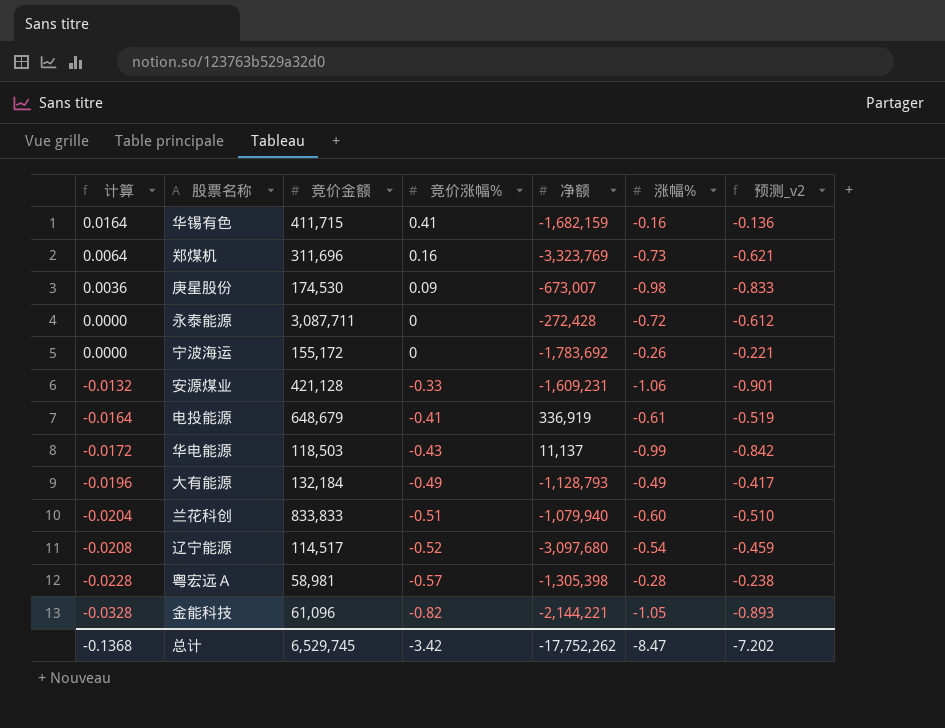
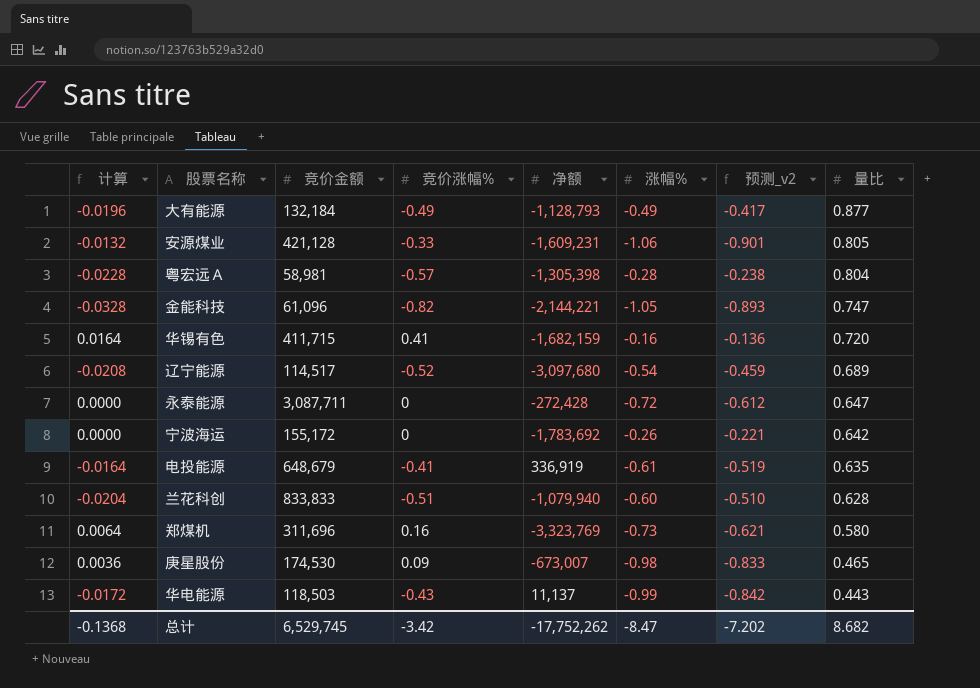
row order: 计算 descending -> 量比 descending
column 量比 | position: none -> 8

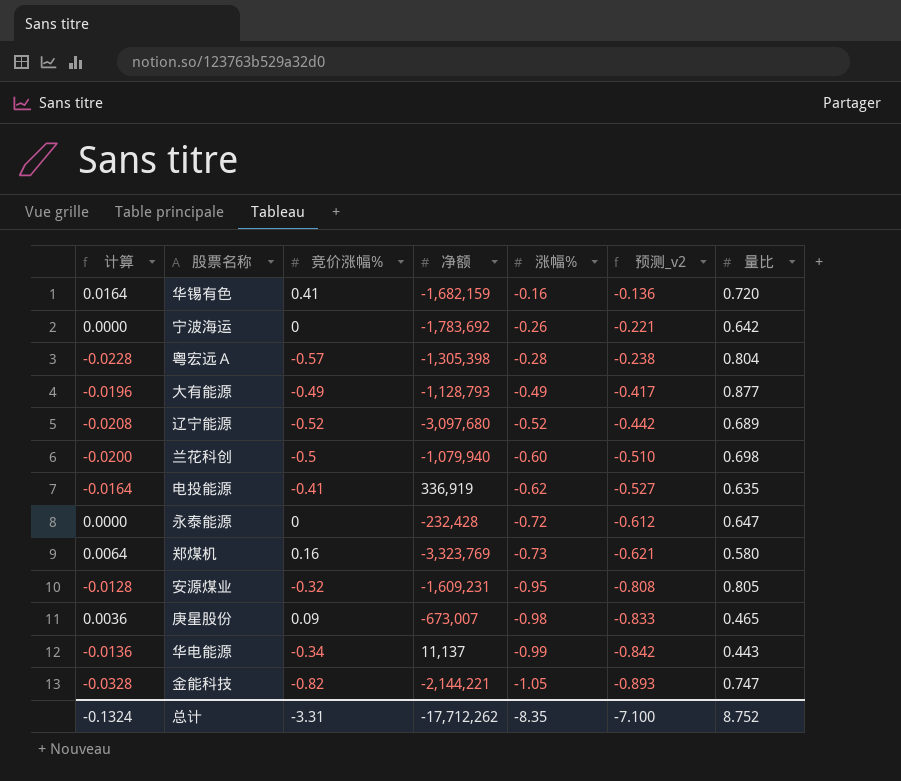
row order: 量比 descending -> 涨幅% descending
column 竞价金额 | position: 3 -> none
辽宁能源 | 涨幅%: -0.54 -> -0.52
辽宁能源 | 预测_v2: -0.459 -> -0.442
兰花科创 | 计算: -0.0204 -> -0.0200
兰花科创 | 竞价涨幅%: -0.51 -> -0.5
兰花科创 | 量比: 0.628 -> 0.698
电投能源 | 涨幅%: -0.61 -> -0.62
电投能源 | 预测_v2: -0.519 -> -0.527
永泰能源 | 净额: -272,428 -> -232,428
安源煤业 | 计算: -0.0132 -> -0.0128
安源煤业 | 竞价涨幅%: -0.33 -> -0.32
安源煤业 | 涨幅%: -1.06 -> -0.95
安源煤业 | 预测_v2: -0.901 -> -0.808
华电能源 | 计算: -0.0172 -> -0.0136
华电能源 | 竞价涨幅%: -0.43 -> -0.34
总计 | 计算: -0.1368 -> -0.1324
总计 | 竞价涨幅%: -3.42 -> -3.31
总计 | 净额: -17,752,262 -> -17,712,262
总计 | 涨幅%: -8.47 -> -8.35
总计 | 预测_v2: -7.202 -> -7.100
总计 | 量比: 8.682 -> 8.752

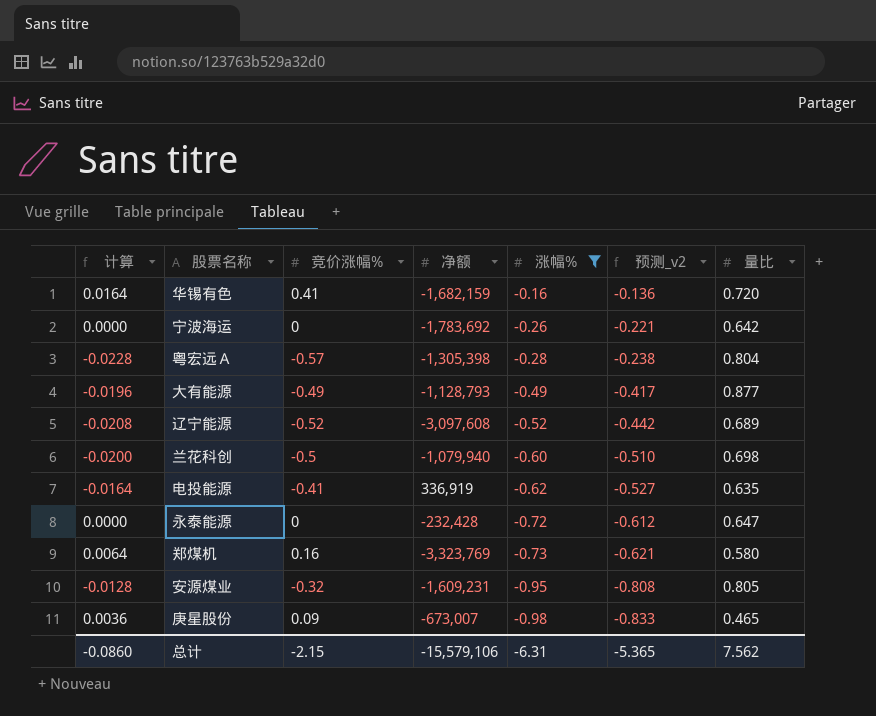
filter: none -> 涨幅% >= -0.98
辽宁能源 | 净额: -3,097,680 -> -3,097,608
总计 | 计算: -0.1324 -> -0.0860
总计 | 竞价涨幅%: -3.31 -> -2.15
总计 | 净额: -17,712,262 -> -15,579,106
总计 | 涨幅%: -8.35 -> -6.31
总计 | 预测_v2: -7.100 -> -5.365
总计 | 量比: 8.752 -> 7.562

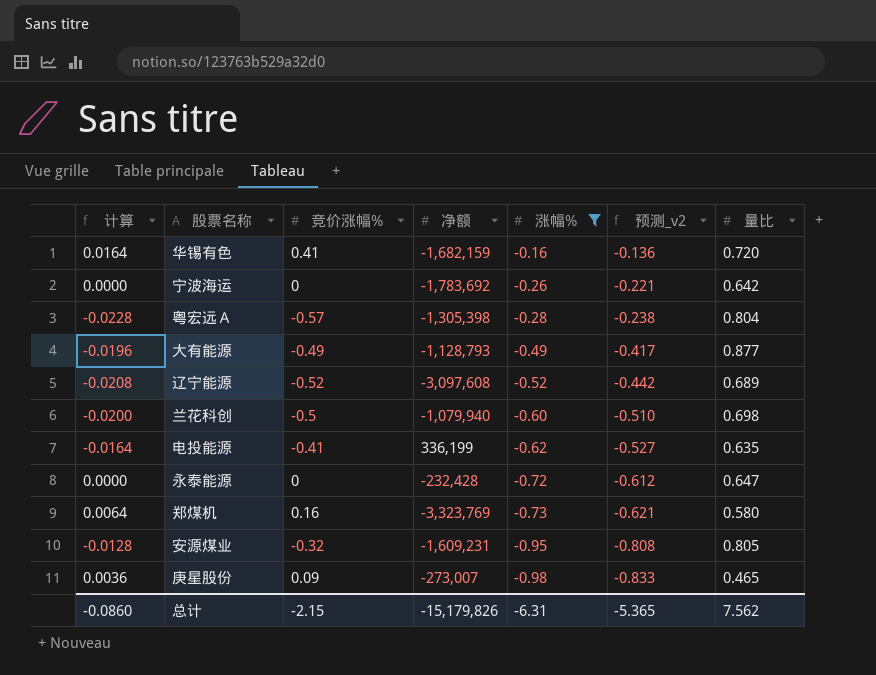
电投能源 | 净额: 336,919 -> 336,199
庚星股份 | 净额: -673,007 -> -273,007
总计 | 净额: -15,579,106 -> -15,179,826

